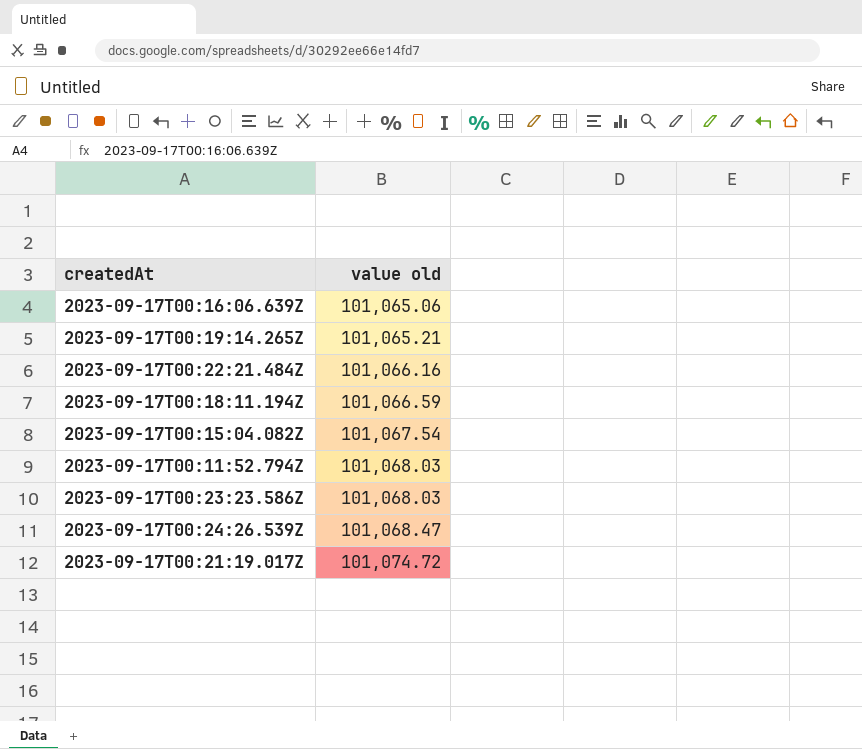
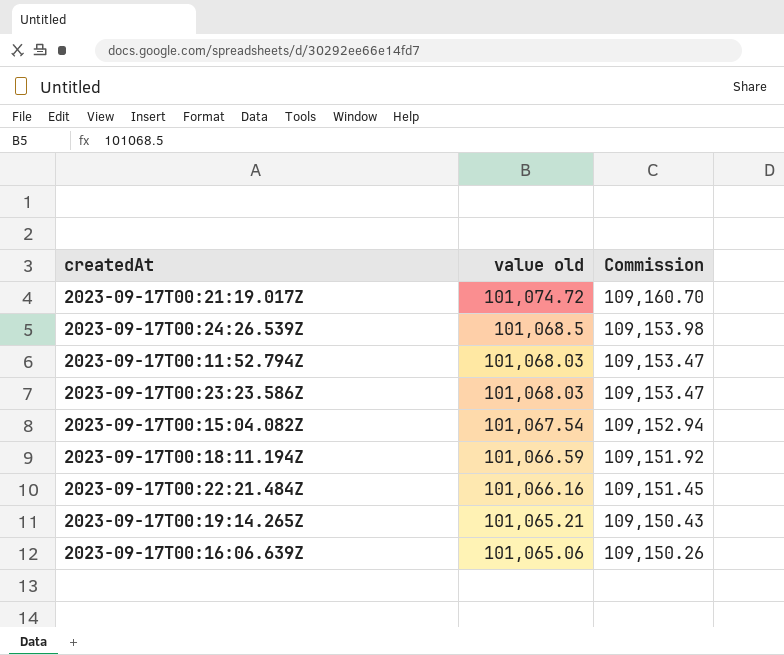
row order: value old ascending -> value old descending
column Commission | formula: none -> [value old] * 1.08
2023-09-17T00:24:26.539Z | value old: 101,068.47 -> 101,068.5

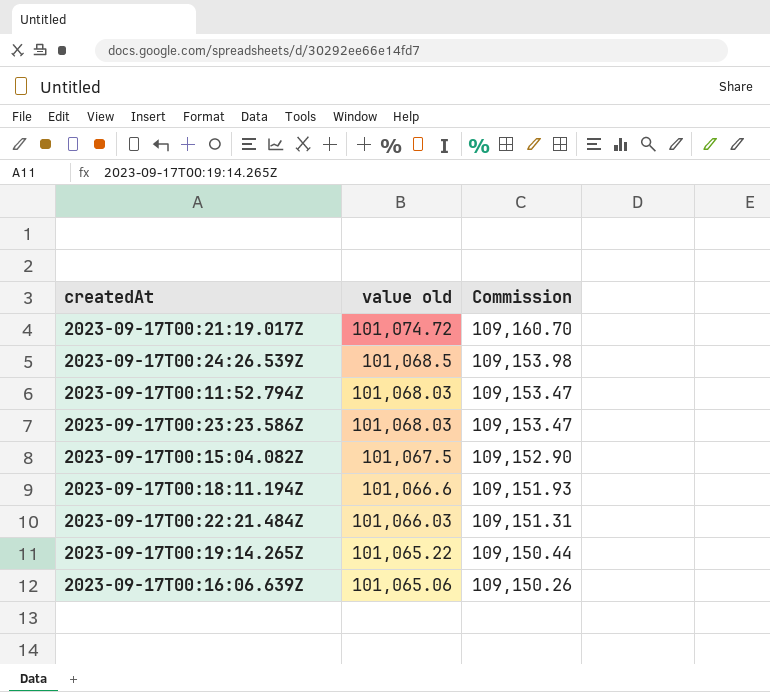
2023-09-17T00:15:04.082Z | value old: 101,067.54 -> 101,067.5
2023-09-17T00:15:04.082Z | Commission: 109,152.94 -> 109,152.90
2023-09-17T00:18:11.194Z | value old: 101,066.59 -> 101,066.6
2023-09-17T00:18:11.194Z | Commission: 109,151.92 -> 109,151.93
2023-09-17T00:22:21.484Z | value old: 101,066.16 -> 101,066.03
2023-09-17T00:22:21.484Z | Commission: 109,151.45 -> 109,151.31
2023-09-17T00:19:14.265Z | value old: 101,065.21 -> 101,065.22
2023-09-17T00:19:14.265Z | Commission: 109,150.43 -> 109,150.44

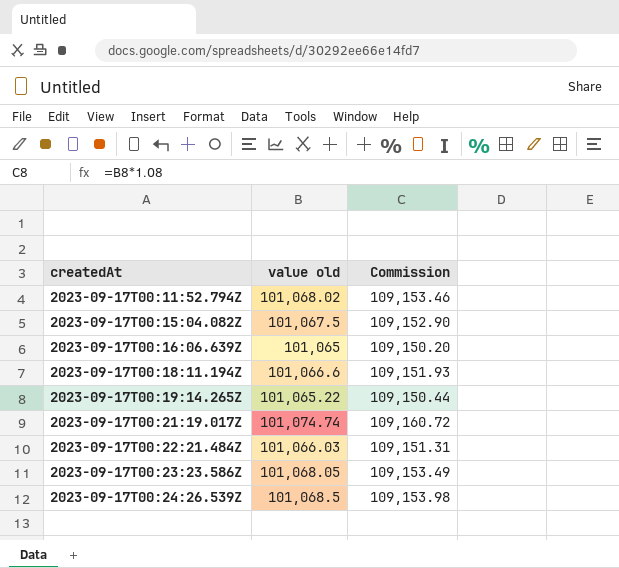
row order: value old descending -> createdAt ascending
2023-09-17T00:11:52.794Z | value old: 101,068.03 -> 101,068.02
2023-09-17T00:11:52.794Z | Commission: 109,153.47 -> 109,153.46
2023-09-17T00:16:06.639Z | value old: 101,065.06 -> 101,065
2023-09-17T00:16:06.639Z | Commission: 109,150.26 -> 109,150.20
2023-09-17T00:21:19.017Z | value old: 101,074.72 -> 101,074.74
2023-09-17T00:21:19.017Z | Commission: 109,160.70 -> 109,160.72
2023-09-17T00:23:23.586Z | value old: 101,068.03 -> 101,068.05
2023-09-17T00:23:23.586Z | Commission: 109,153.47 -> 109,153.49

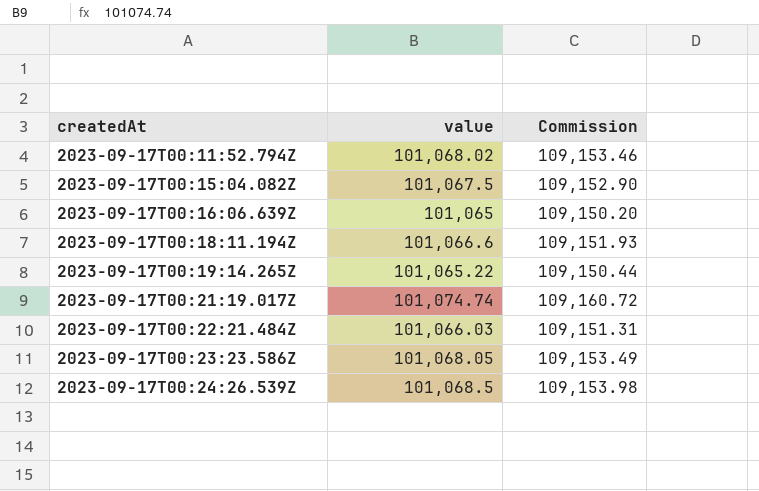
column name: value old -> value

